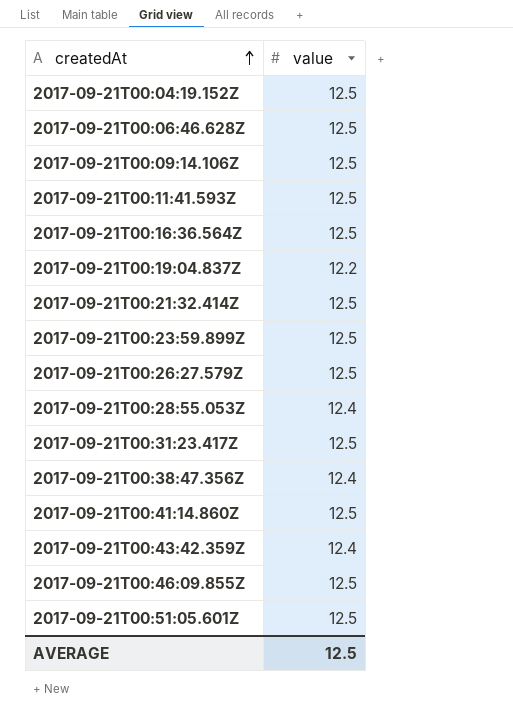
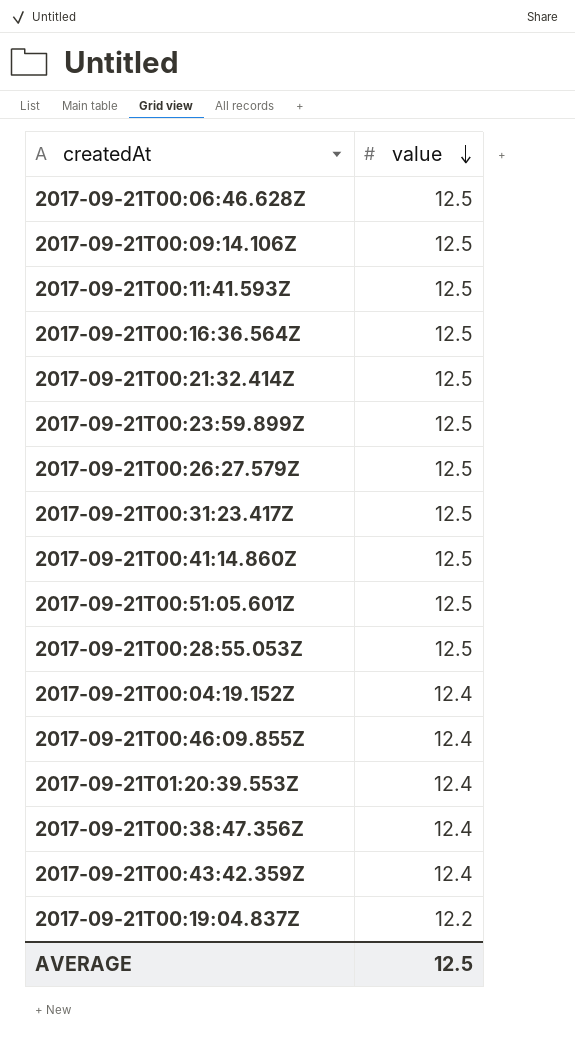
row order: createdAt ascending -> value descending
2017-09-21T00:28:55.053Z | value: 12.4 -> 12.5
2017-09-21T00:04:19.152Z | value: 12.5 -> 12.4
2017-09-21T00:46:09.855Z | value: 12.5 -> 12.4
row 2017-09-21T01:20:39.553Z: none -> 12.4

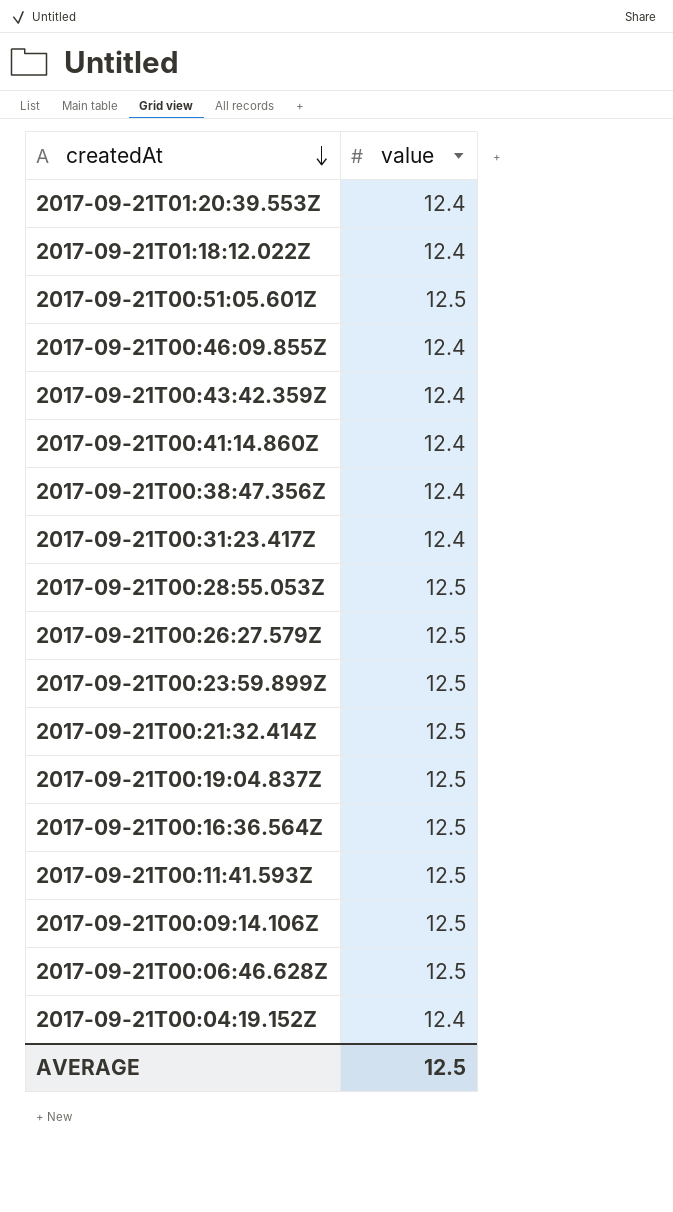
row order: value descending -> createdAt descending
row 2017-09-21T01:18:12.022Z: none -> 12.4
2017-09-21T00:41:14.860Z | value: 12.5 -> 12.4
2017-09-21T00:31:23.417Z | value: 12.5 -> 12.4
2017-09-21T00:19:04.837Z | value: 12.2 -> 12.5

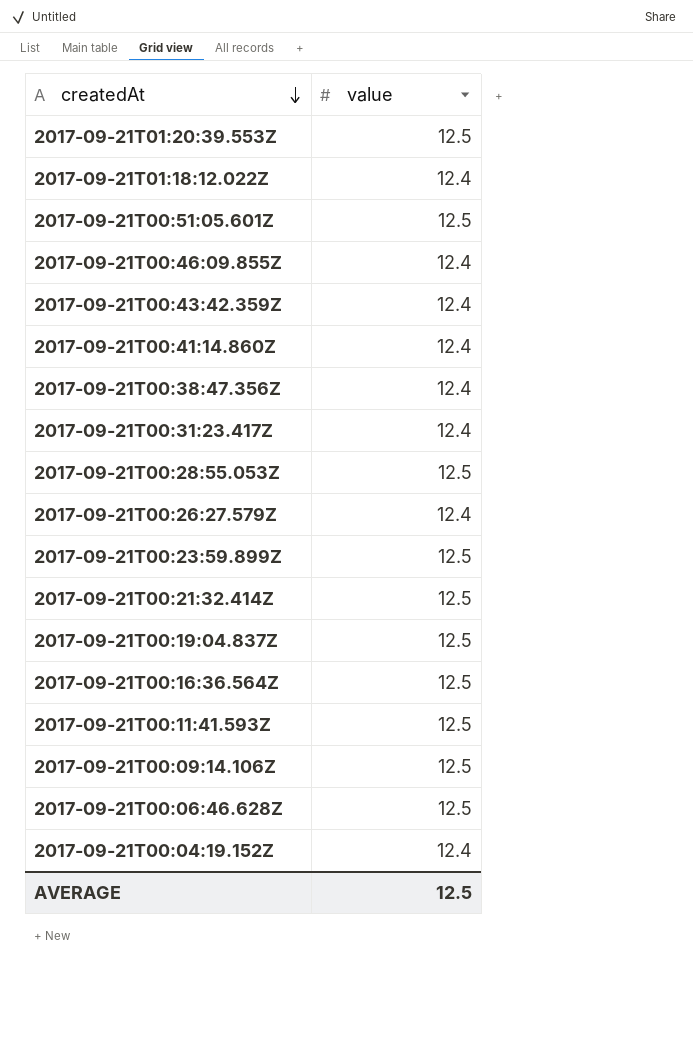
2017-09-21T01:20:39.553Z | value: 12.4 -> 12.5
2017-09-21T00:26:27.579Z | value: 12.5 -> 12.4

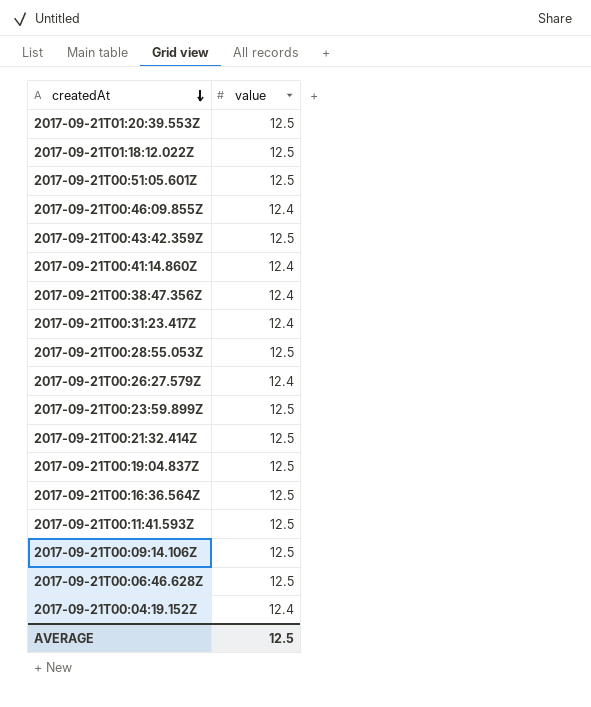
2017-09-21T01:18:12.022Z | value: 12.4 -> 12.5
2017-09-21T00:43:42.359Z | value: 12.4 -> 12.5

